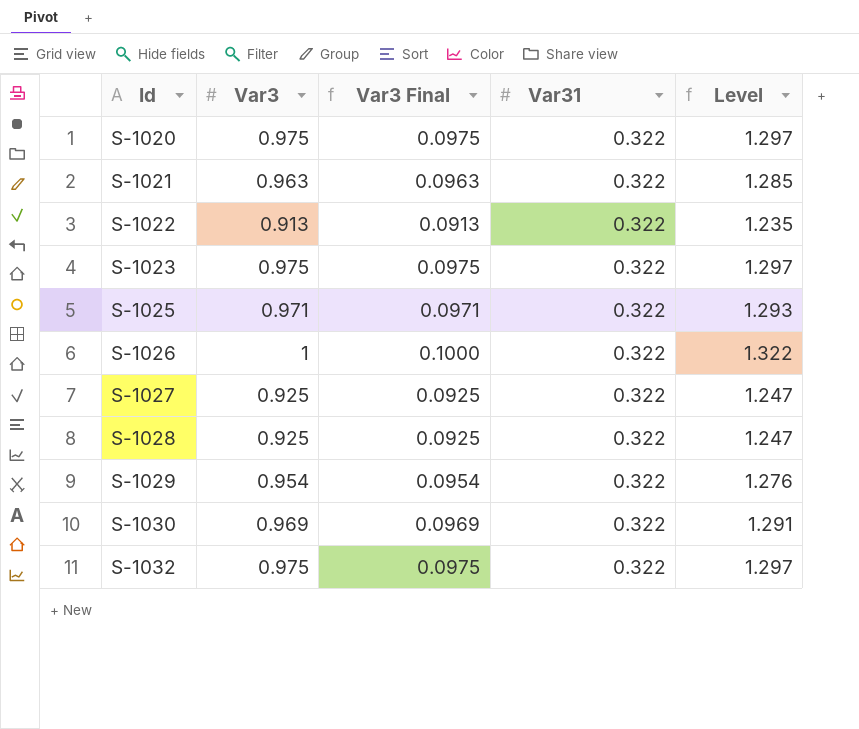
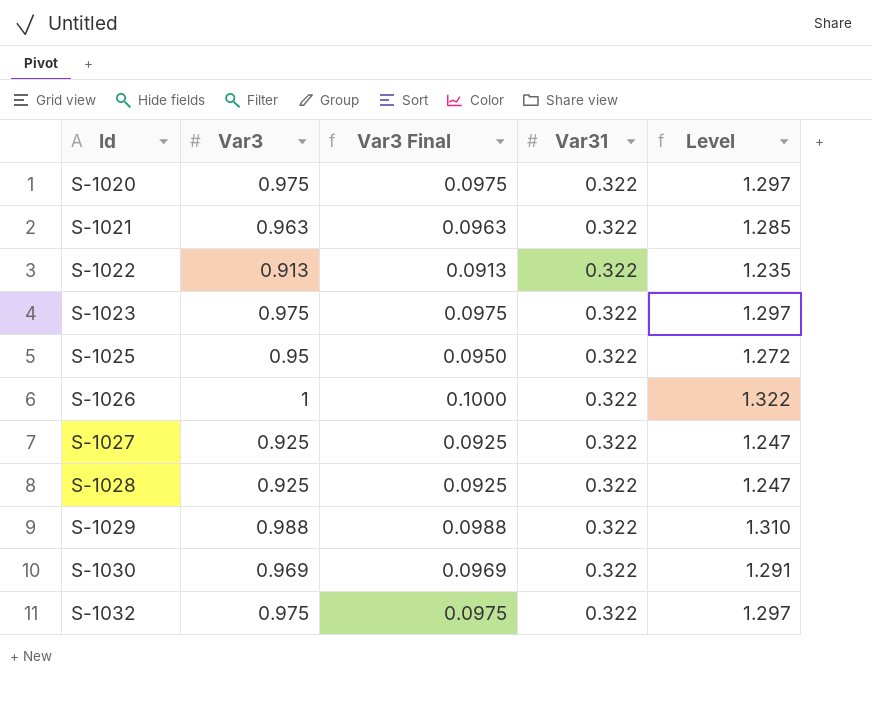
S-1025 | Var3: 0.971 -> 0.95
S-1025 | Var3 Final: 0.0971 -> 0.0950
S-1025 | Level: 1.293 -> 1.272
S-1029 | Var3: 0.954 -> 0.988
S-1029 | Var3 Final: 0.0954 -> 0.0988
S-1029 | Level: 1.276 -> 1.310

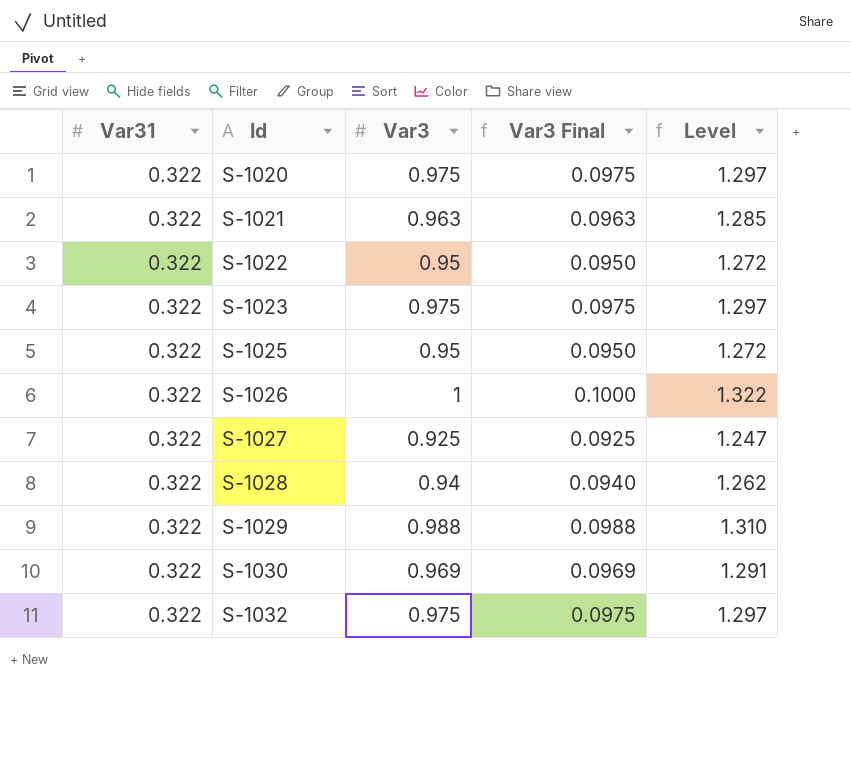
column Var31 | position: 4 -> 1
S-1022 | Var3: 0.913 -> 0.95
S-1022 | Var3 Final: 0.0913 -> 0.0950
S-1022 | Level: 1.235 -> 1.272
S-1028 | Var3: 0.925 -> 0.94
S-1028 | Var3 Final: 0.0925 -> 0.0940
S-1028 | Level: 1.247 -> 1.262

